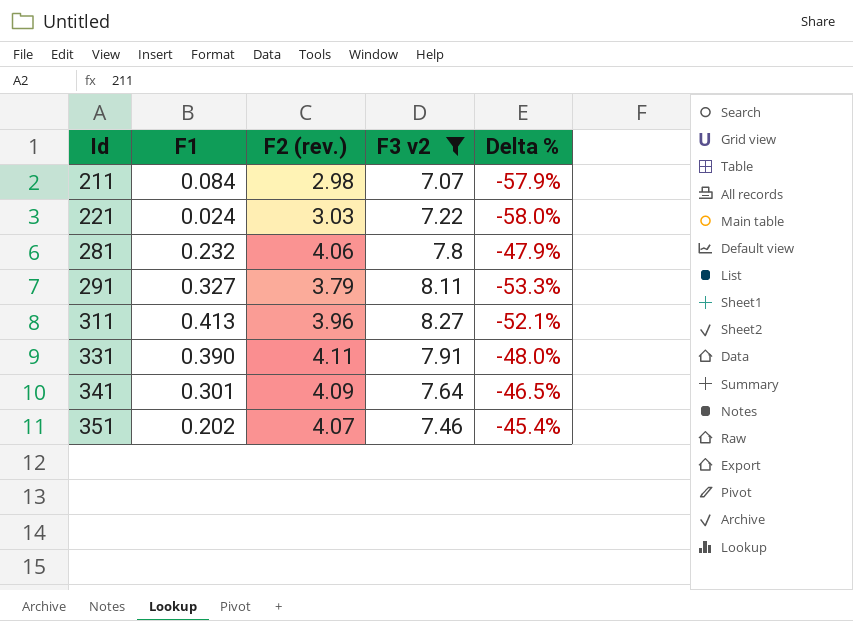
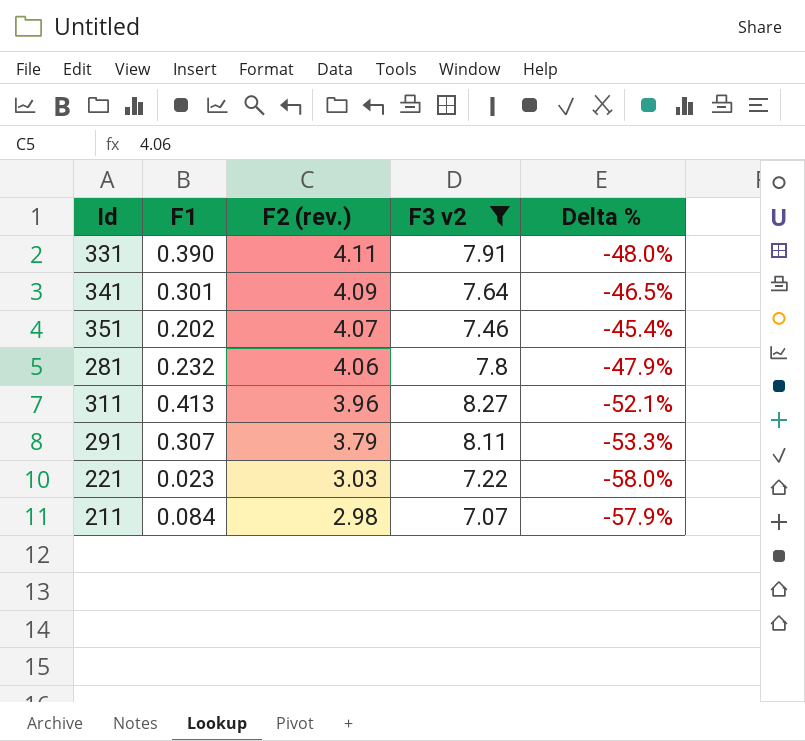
row order: Id ascending -> F2 (rev.) descending
291 | F1: 0.327 -> 0.307
221 | F1: 0.024 -> 0.023

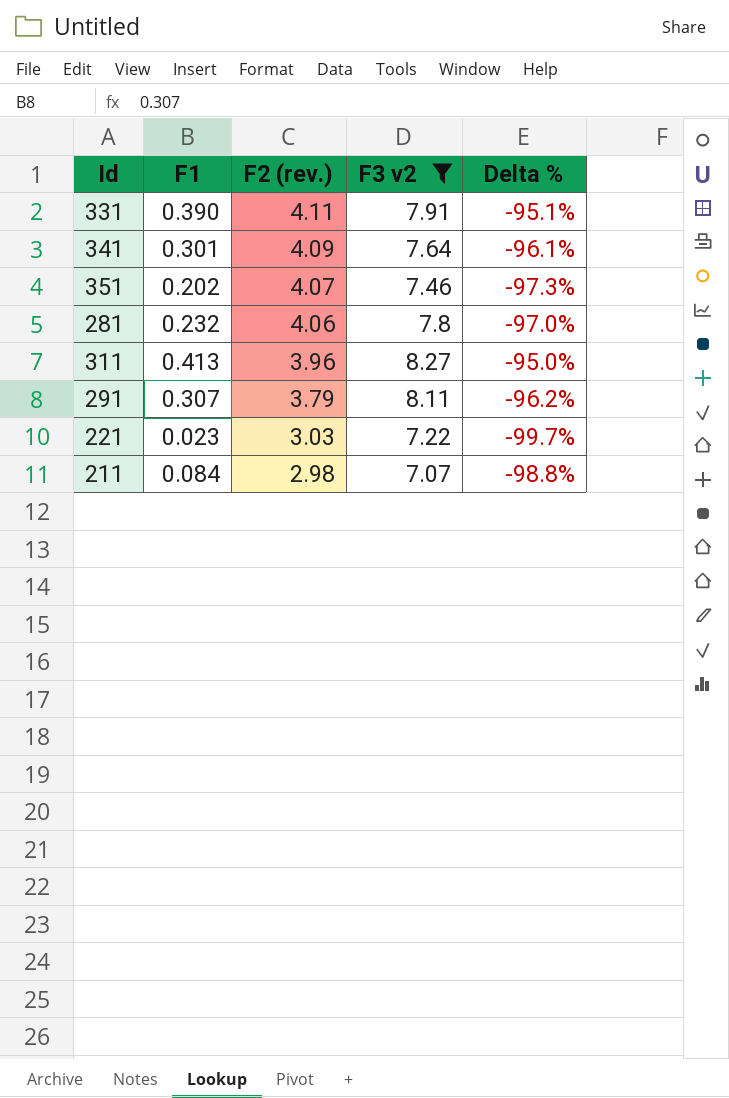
column Delta % | formula: ([F2 (rev.)] - [F3 v2]) / [F3 v2] -> ([F1] - [F3 v2]) / [F3 v2]

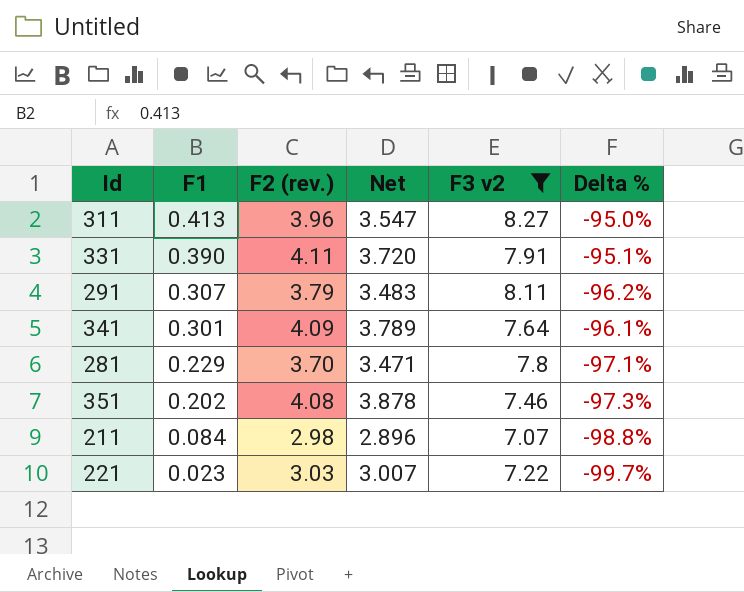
row order: F2 (rev.) descending -> F1 descending
column Net | formula: none -> [F2 (rev.)] - [F1]
281 | F1: 0.232 -> 0.229
281 | F2 (rev.): 4.06 -> 3.70
281 | Delta %: -97.0% -> -97.1%
351 | F2 (rev.): 4.07 -> 4.08

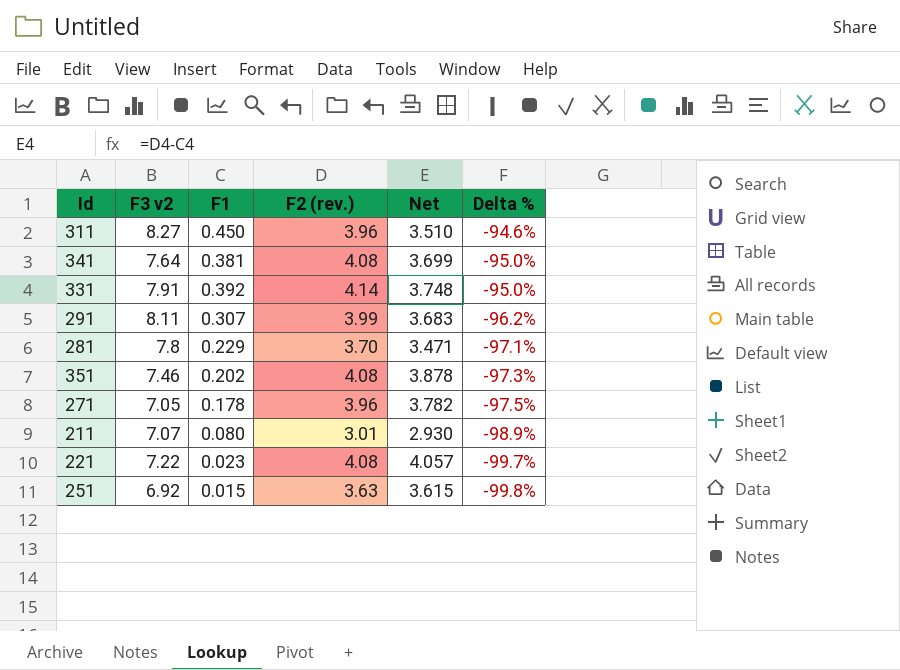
filter: F3 v2 >= 7.07 -> none
row order: F1 descending -> Delta % descending
column F3 v2 | position: 5 -> 2
311 | F1: 0.413 -> 0.450
311 | Net: 3.547 -> 3.510
311 | Delta %: -95.0% -> -94.6%
341 | F1: 0.301 -> 0.381
341 | F2 (rev.): 4.09 -> 4.08
341 | Net: 3.789 -> 3.699
341 | Delta %: -96.1% -> -95.0%
331 | F1: 0.390 -> 0.392
331 | F2 (rev.): 4.11 -> 4.14
331 | Net: 3.720 -> 3.748
331 | Delta %: -95.1% -> -95.0%
291 | F2 (rev.): 3.79 -> 3.99
291 | Net: 3.483 -> 3.683
211 | F1: 0.084 -> 0.080
211 | F2 (rev.): 2.98 -> 3.01
211 | Net: 2.896 -> 2.930
211 | Delta %: -98.8% -> -98.9%
221 | F2 (rev.): 3.03 -> 4.08
221 | Net: 3.007 -> 4.057

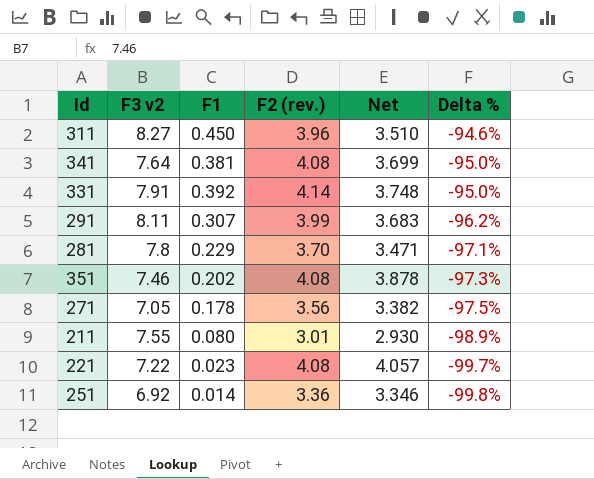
271 | F2 (rev.): 3.96 -> 3.56
271 | Net: 3.782 -> 3.382
211 | F3 v2: 7.07 -> 7.55
251 | F1: 0.015 -> 0.014
251 | F2 (rev.): 3.63 -> 3.36
251 | Net: 3.615 -> 3.346

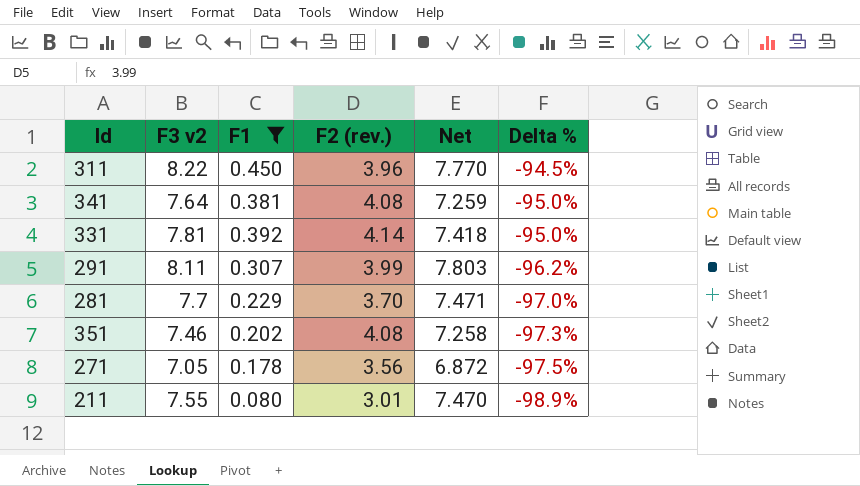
filter: none -> F1 >= 0.080
column Net | formula: [F2 (rev.)] - [F1] -> [F3 v2] - [F1]
311 | F3 v2: 8.27 -> 8.22
311 | Delta %: -94.6% -> -94.5%
331 | F3 v2: 7.91 -> 7.81
281 | F3 v2: 7.8 -> 7.7
281 | Delta %: -97.1% -> -97.0%

